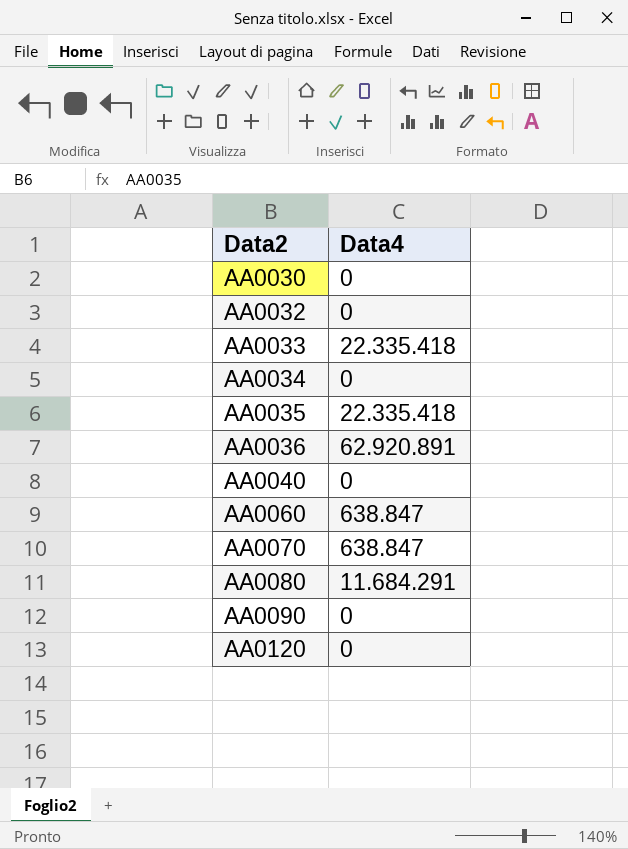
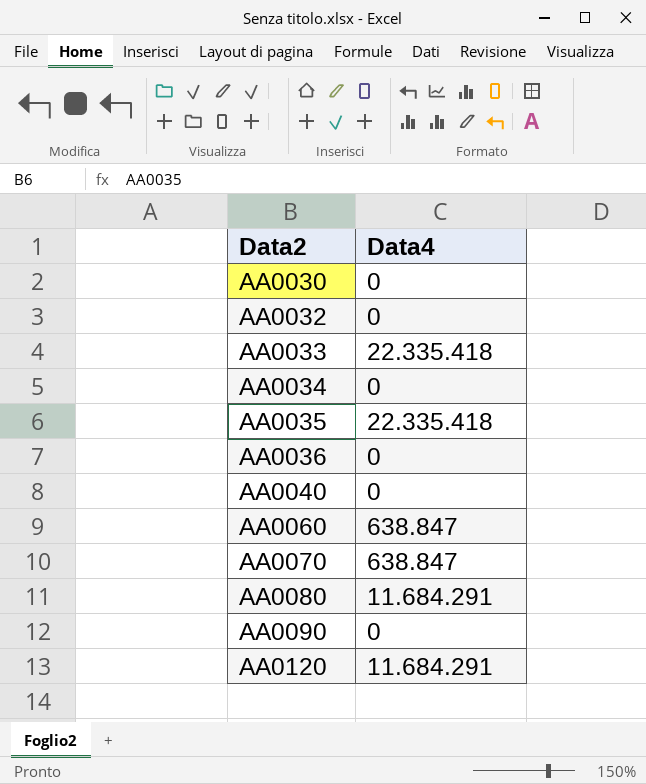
AA0036 | Data4: 62.920.891 -> 0
AA0120 | Data4: 0 -> 11.684.291

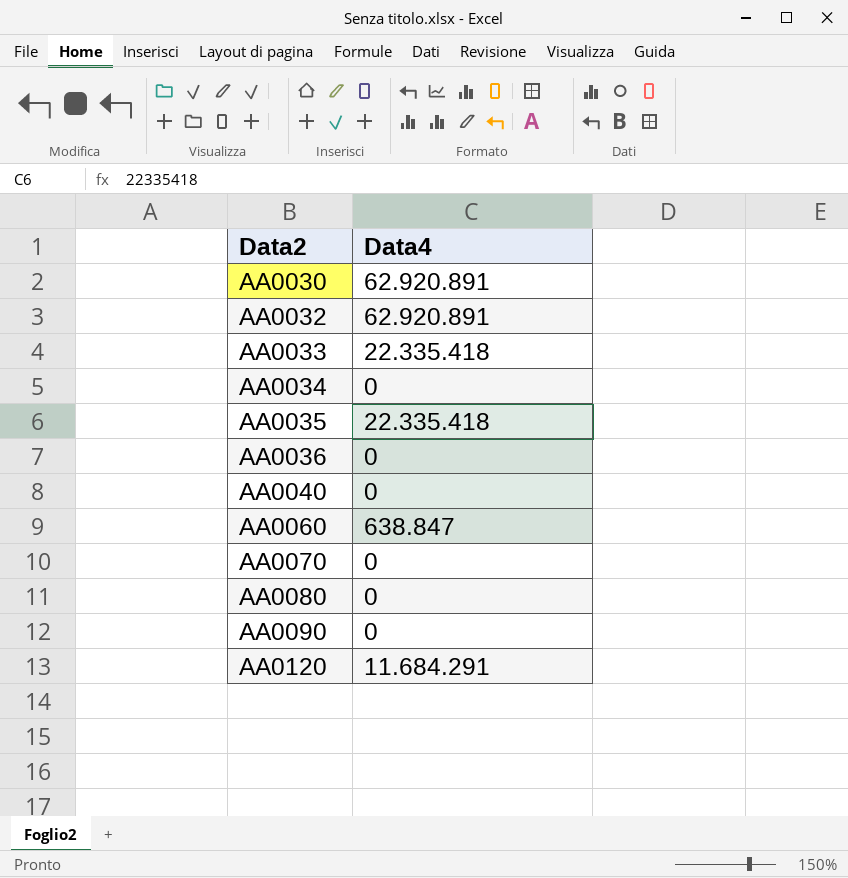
AA0030 | Data4: 0 -> 62.920.891
AA0032 | Data4: 0 -> 62.920.891
AA0070 | Data4: 638.847 -> 0
AA0080 | Data4: 11.684.291 -> 0

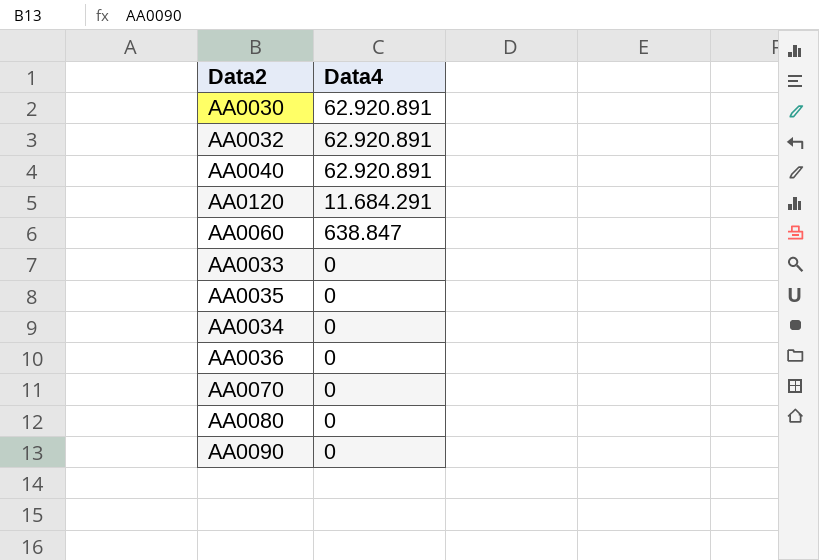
row order: Data2 ascending -> Data4 descending
AA0040 | Data4: 0 -> 62.920.891
AA0033 | Data4: 22.335.418 -> 0
AA0035 | Data4: 22.335.418 -> 0

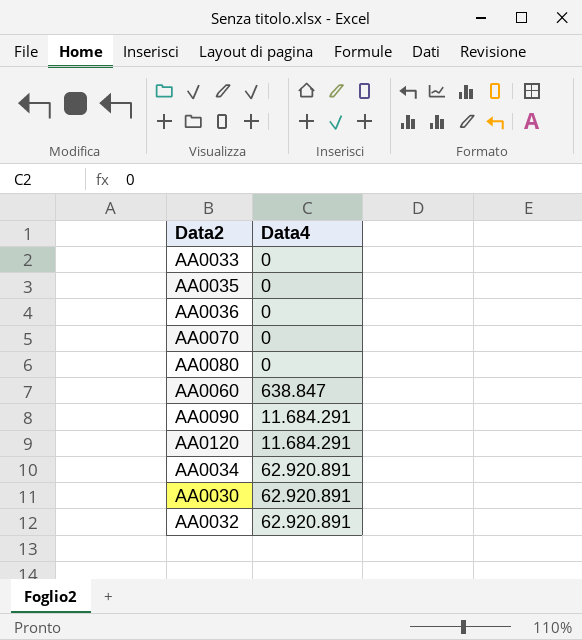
row order: Data4 descending -> Data4 ascending
row AA0040: 62.920.891 -> none
AA0090 | Data4: 0 -> 11.684.291
AA0034 | Data4: 0 -> 62.920.891

